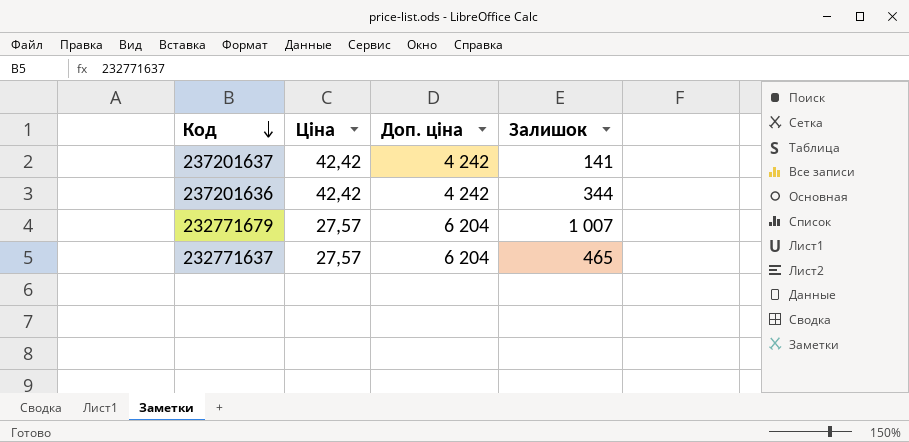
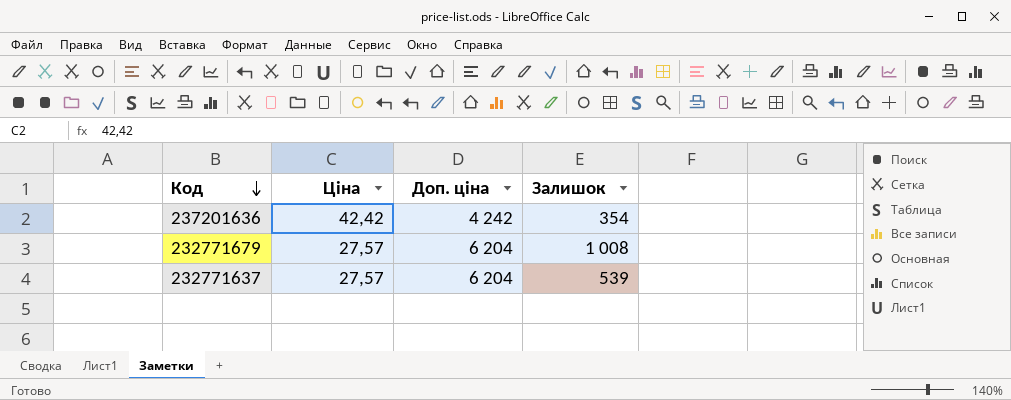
row 237201637: 42,42 | 4 242 | 141 -> none
237201636 | Залишок: 344 -> 354
232771679 | Залишок: 1 007 -> 1 008
232771637 | Залишок: 465 -> 539

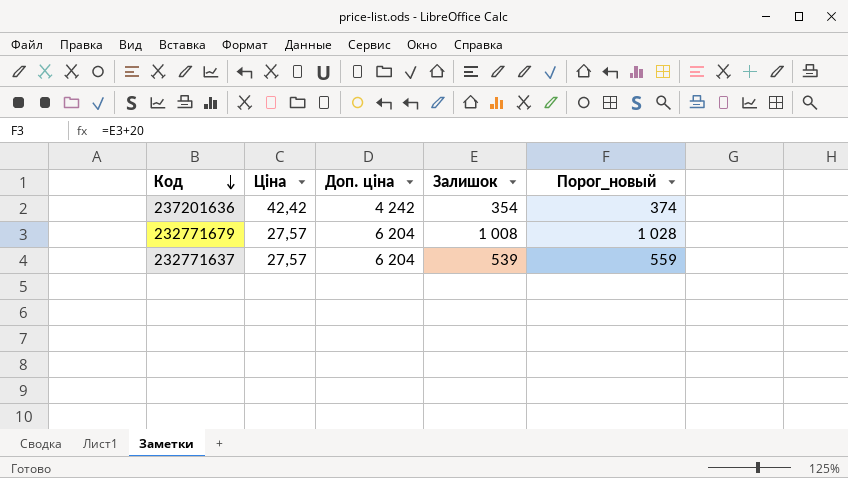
column Порог_новый | formula: none -> [Залишок] + 20

